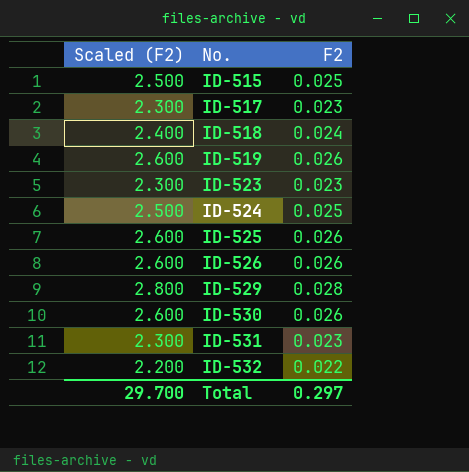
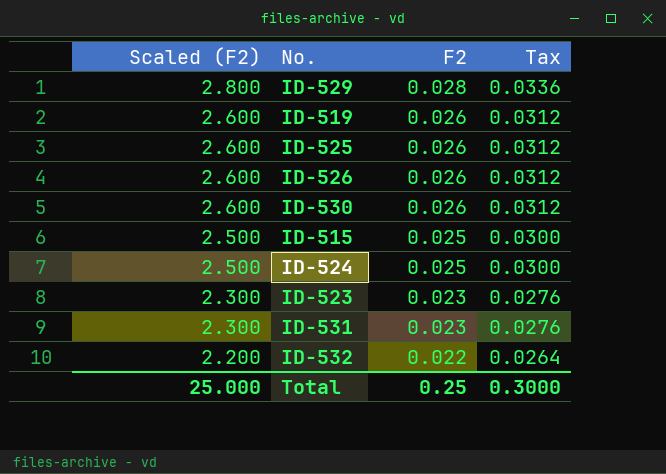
row order: No. ascending -> Scaled (F2) descending
column Tax | formula: none -> [F2] * 1.2
row ID-517: 2.300 | 0.023 -> none
row ID-518: 2.400 | 0.024 -> none
Total | Scaled (F2): 29.700 -> 25.000
Total | F2: 0.297 -> 0.25

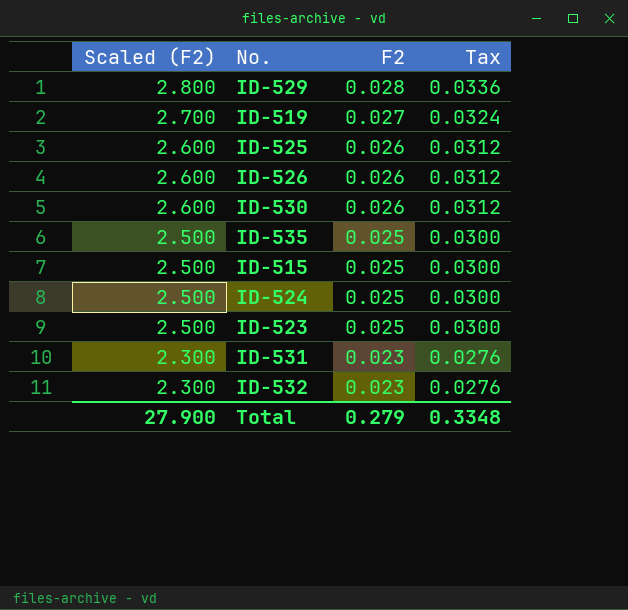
ID-519 | Scaled (F2): 2.600 -> 2.700
ID-519 | F2: 0.026 -> 0.027
ID-519 | Tax: 0.0312 -> 0.0324
row ID-535: none -> 2.500 | 0.025 | 0.0300
ID-523 | Scaled (F2): 2.300 -> 2.500
ID-523 | F2: 0.023 -> 0.025
ID-523 | Tax: 0.0276 -> 0.0300
ID-532 | Scaled (F2): 2.200 -> 2.300
ID-532 | F2: 0.022 -> 0.023
ID-532 | Tax: 0.0264 -> 0.0276
Total | Scaled (F2): 25.000 -> 27.900
Total | F2: 0.25 -> 0.279
Total | Tax: 0.3000 -> 0.3348

